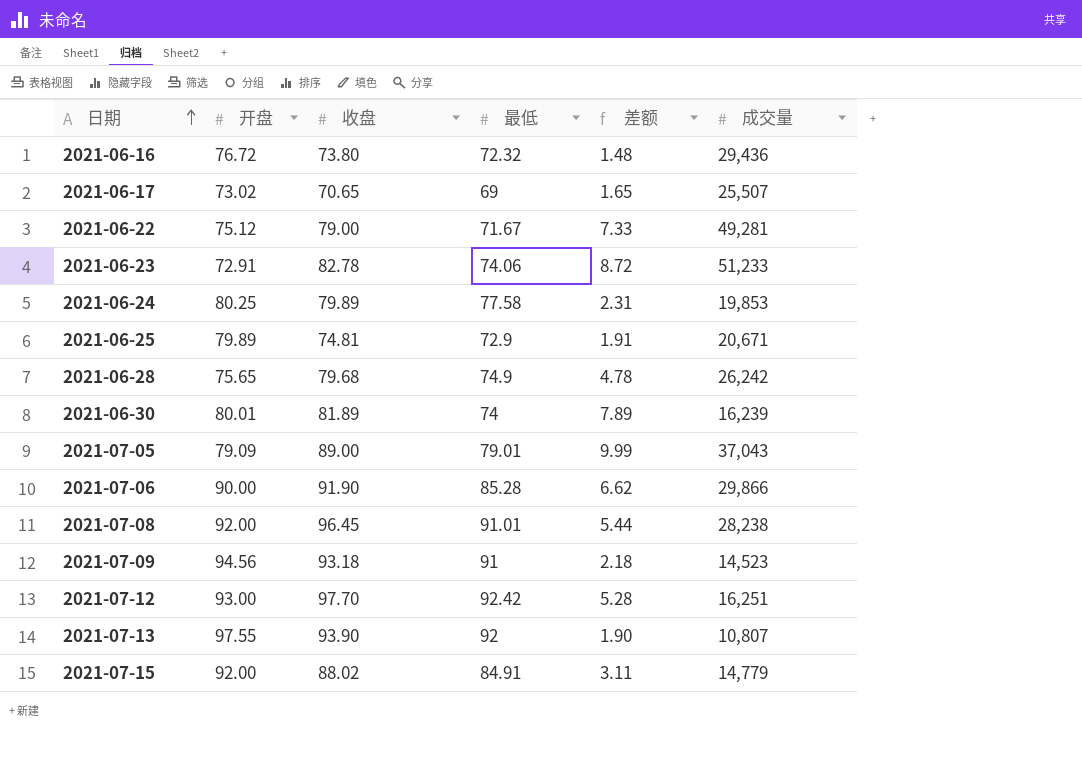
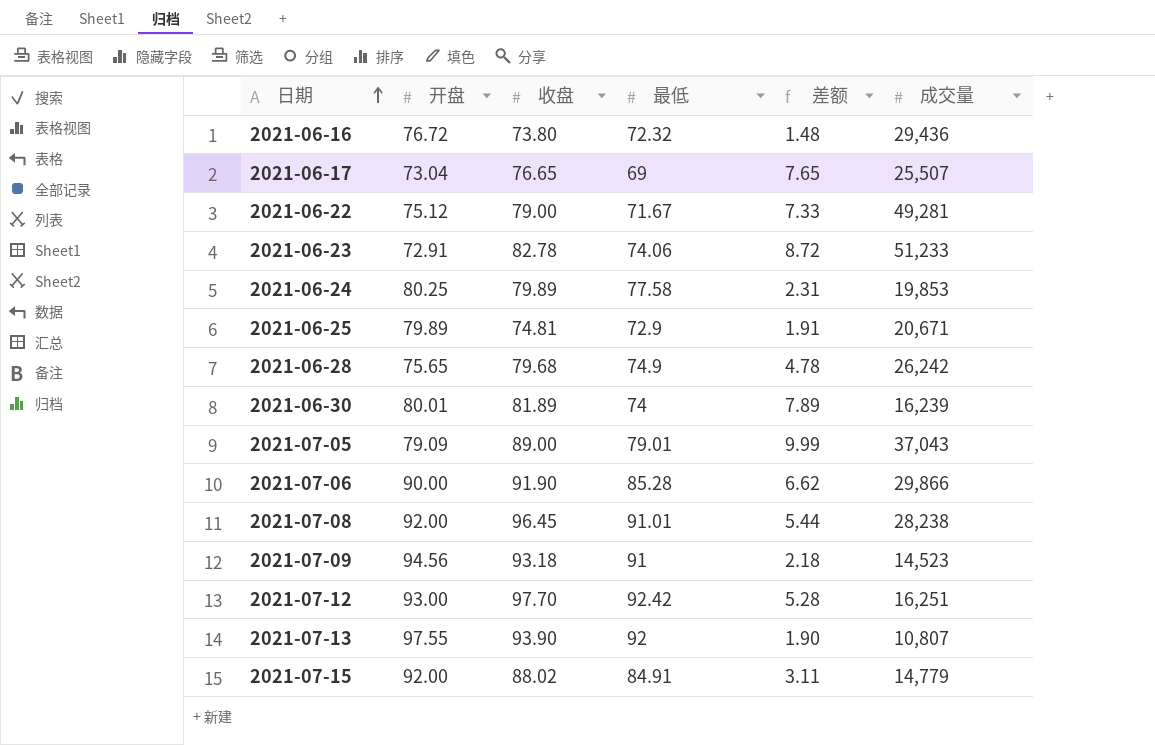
2021-06-17 | 开盘: 73.02 -> 73.04
2021-06-17 | 收盘: 70.65 -> 76.65
2021-06-17 | 差额: 1.65 -> 7.65

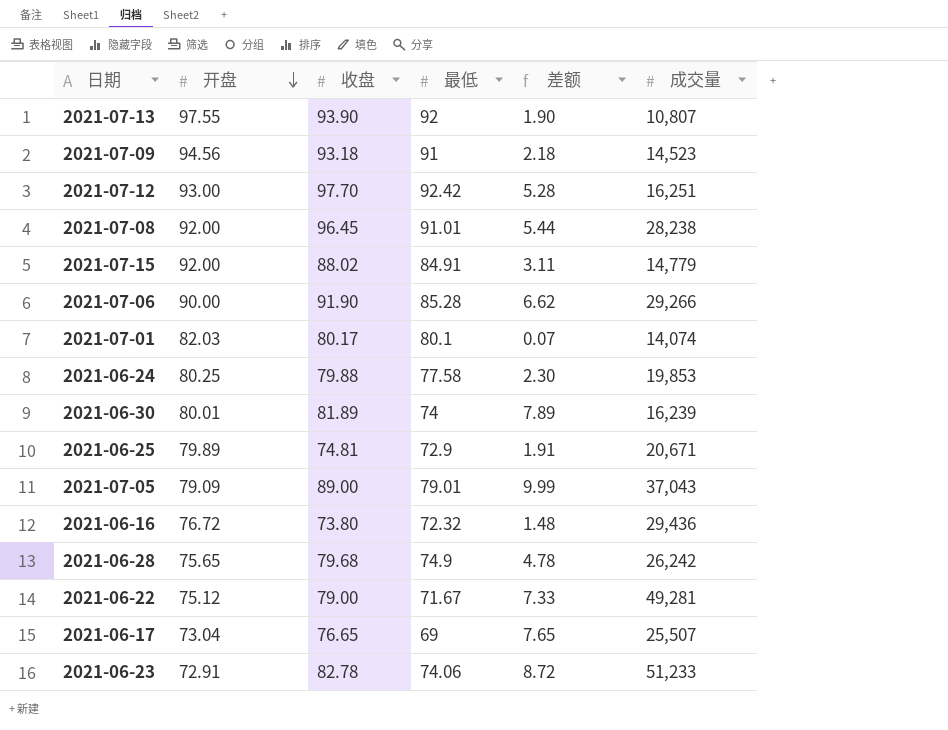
row order: 日期 ascending -> 开盘 descending
2021-07-06 | 成交量: 29,866 -> 29,266
row 2021-07-01: none -> 82.03 | 80.17 | 80.1 | 0.07 | 14,074
2021-06-24 | 收盘: 79.89 -> 79.88
2021-06-24 | 差额: 2.31 -> 2.30

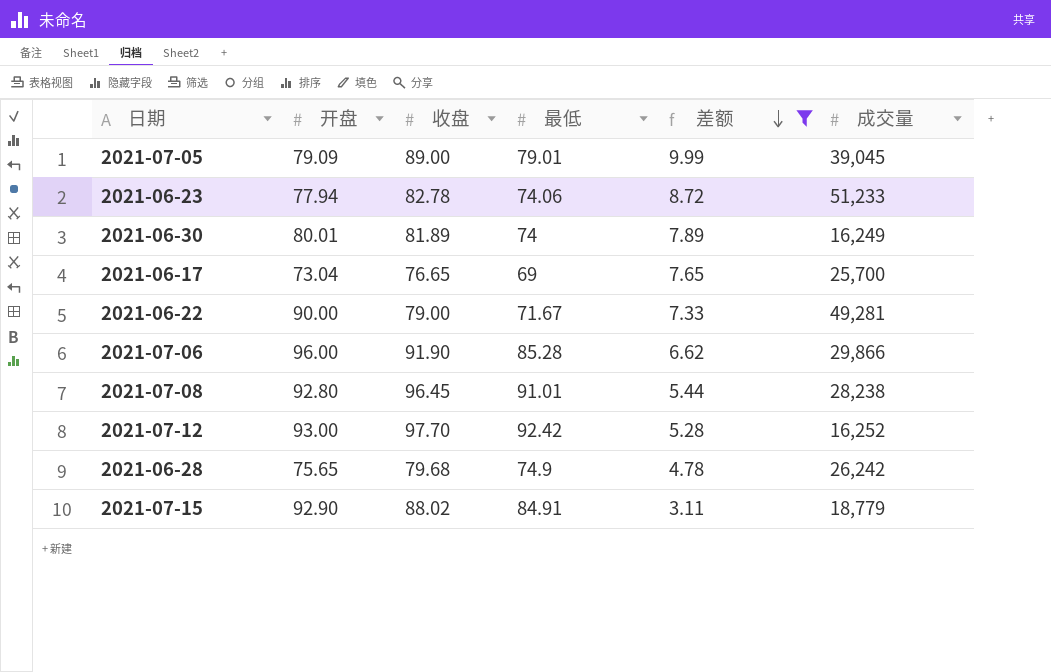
filter: none -> 差额 >= 3.11
row order: 开盘 descending -> 差额 descending
2021-07-05 | 成交量: 37,043 -> 39,045
2021-06-23 | 开盘: 72.91 -> 77.94
2021-06-30 | 成交量: 16,239 -> 16,249
2021-06-17 | 成交量: 25,507 -> 25,700
2021-06-22 | 开盘: 75.12 -> 90.00
2021-07-06 | 开盘: 90.00 -> 96.00
2021-07-06 | 成交量: 29,266 -> 29,866
2021-07-08 | 开盘: 92.00 -> 92.80
2021-07-12 | 成交量: 16,251 -> 16,252
2021-07-15 | 开盘: 92.00 -> 92.90
2021-07-15 | 成交量: 14,779 -> 18,779

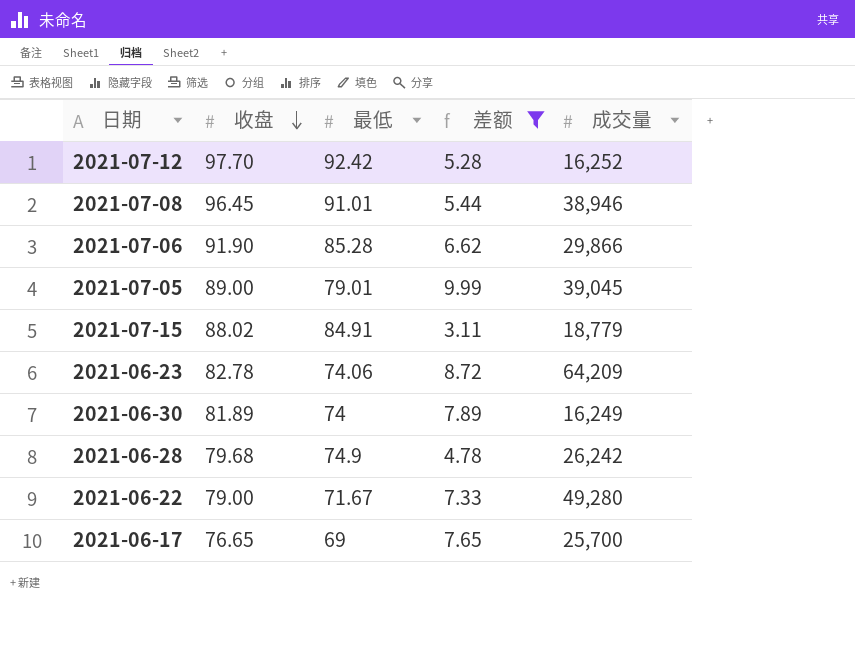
row order: 差额 descending -> 收盘 descending
column 开盘 | position: 2 -> none
2021-07-08 | 成交量: 28,238 -> 38,946
2021-06-23 | 成交量: 51,233 -> 64,209
2021-06-22 | 成交量: 49,281 -> 49,280

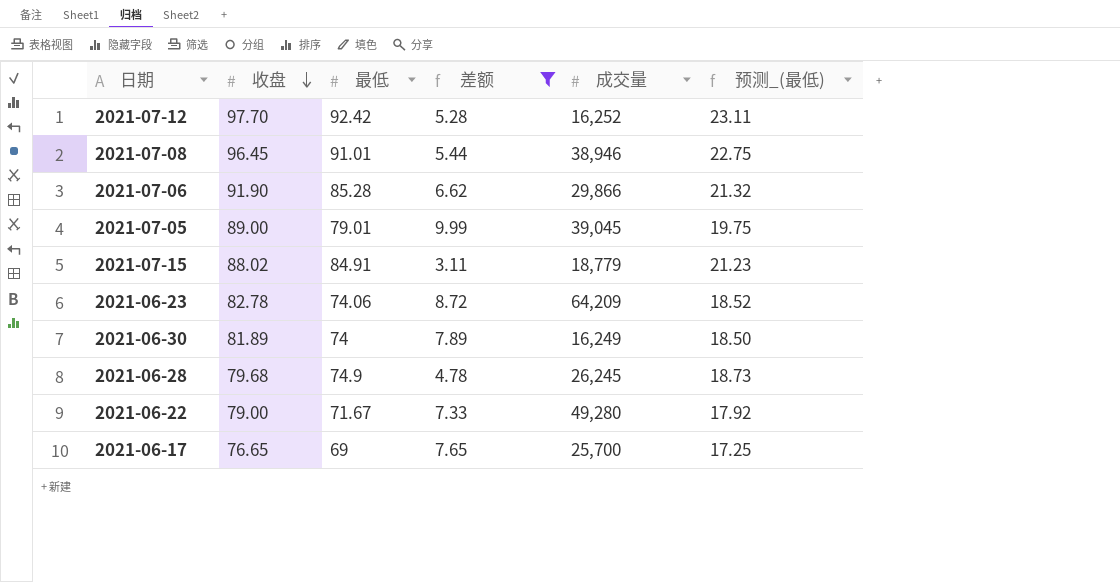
column 预测_(最低) | formula: none -> [最低] * 0.25
2021-06-28 | 成交量: 26,242 -> 26,245

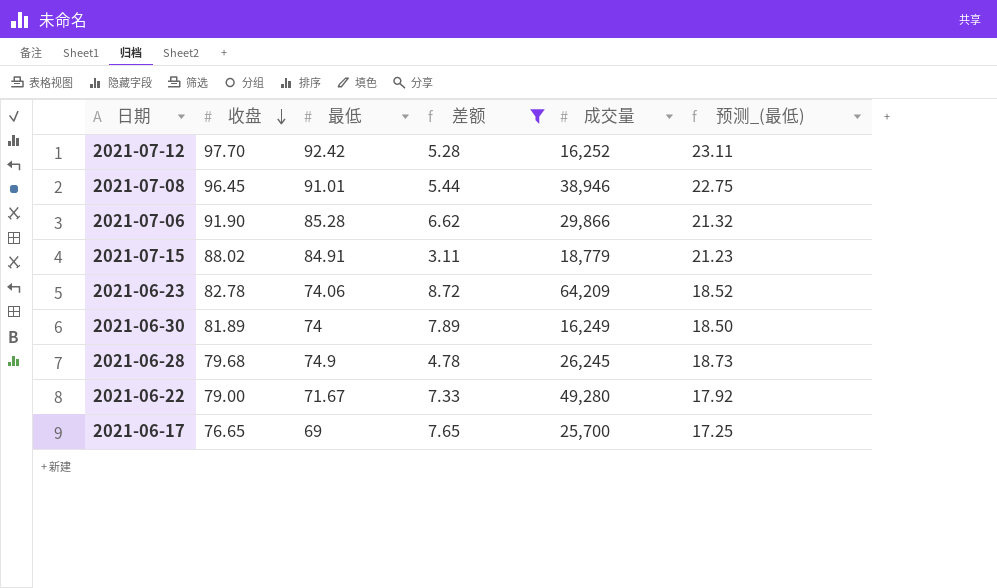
row 2021-07-05: 89.00 | 79.01 | 9.99 | 39,045 | 19.75 -> none

